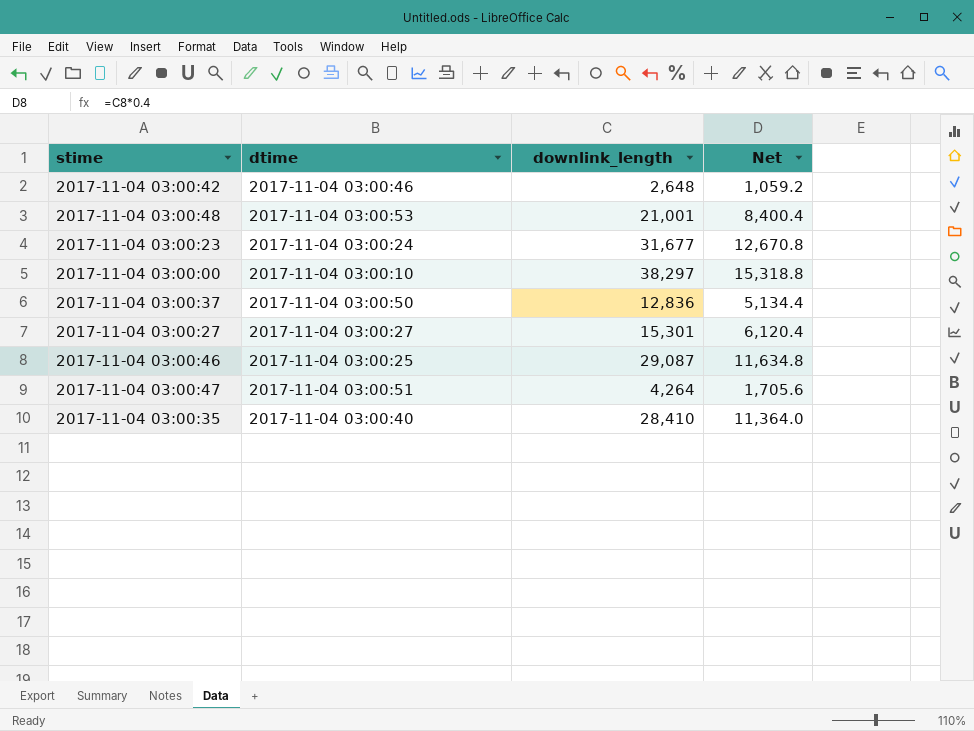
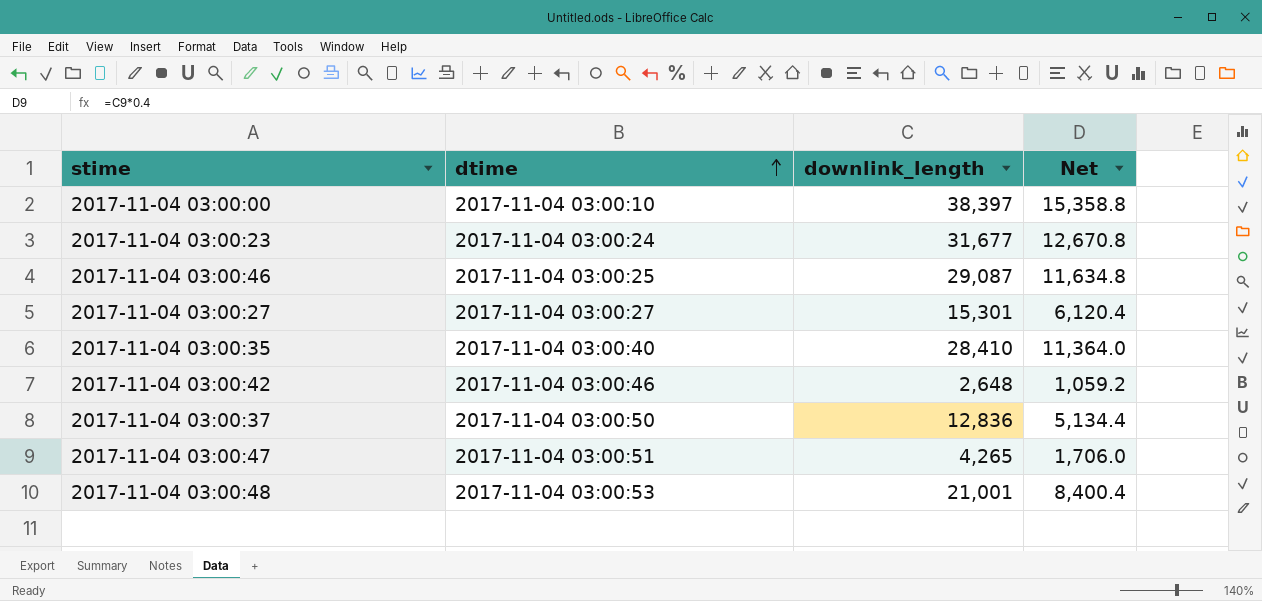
row order: none -> dtime ascending
2017-11-04 03:00:00 | downlink_length: 38,297 -> 38,397
2017-11-04 03:00:00 | Net: 15,318.8 -> 15,358.8
2017-11-04 03:00:47 | downlink_length: 4,264 -> 4,265
2017-11-04 03:00:47 | Net: 1,705.6 -> 1,706.0

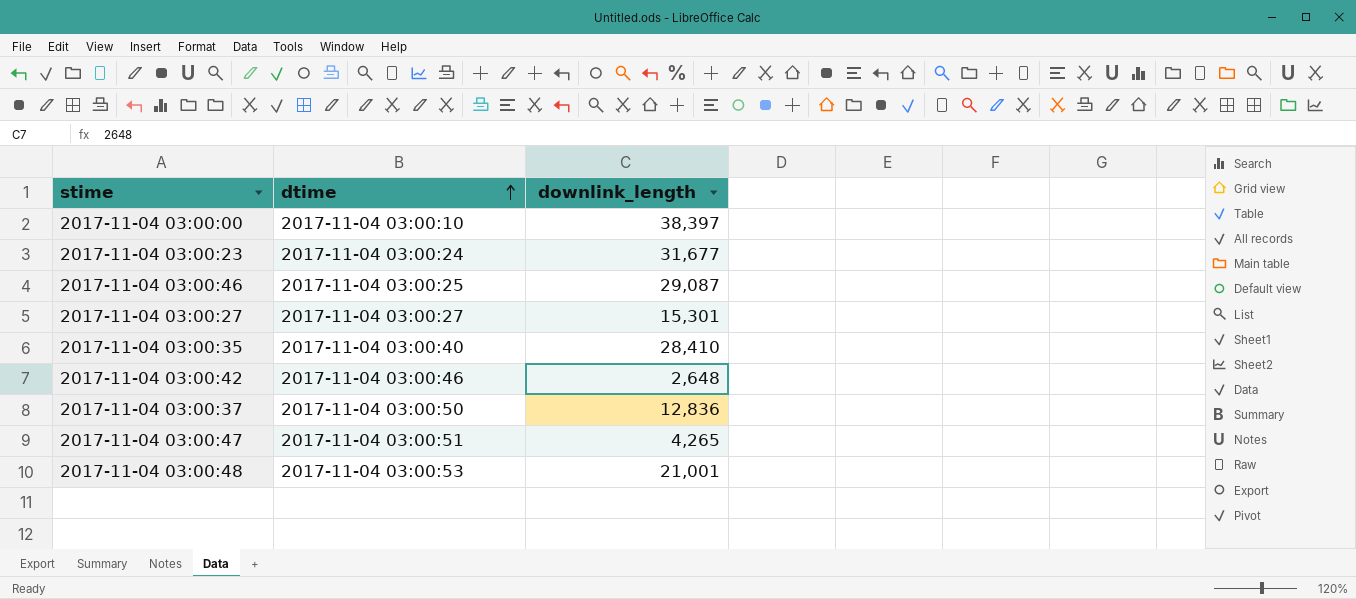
column Net | formula: [downlink_length] * 0.4 -> none

